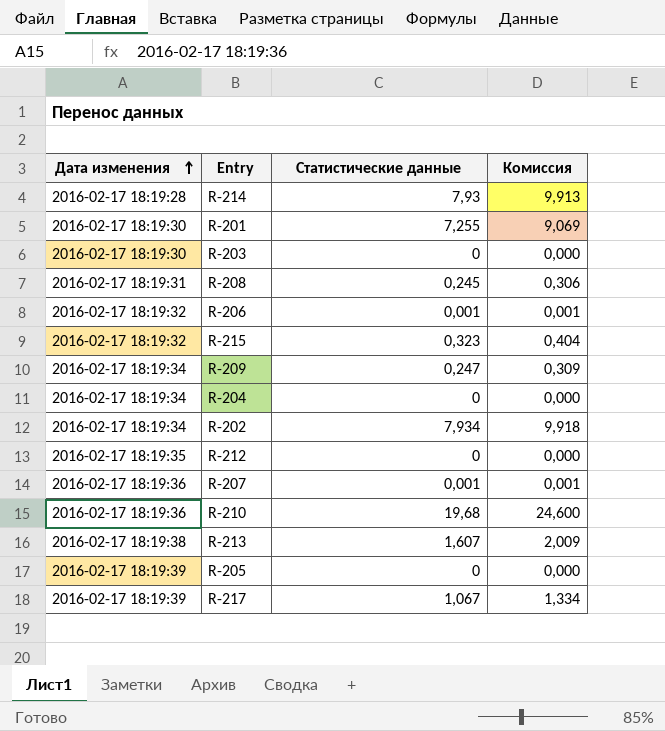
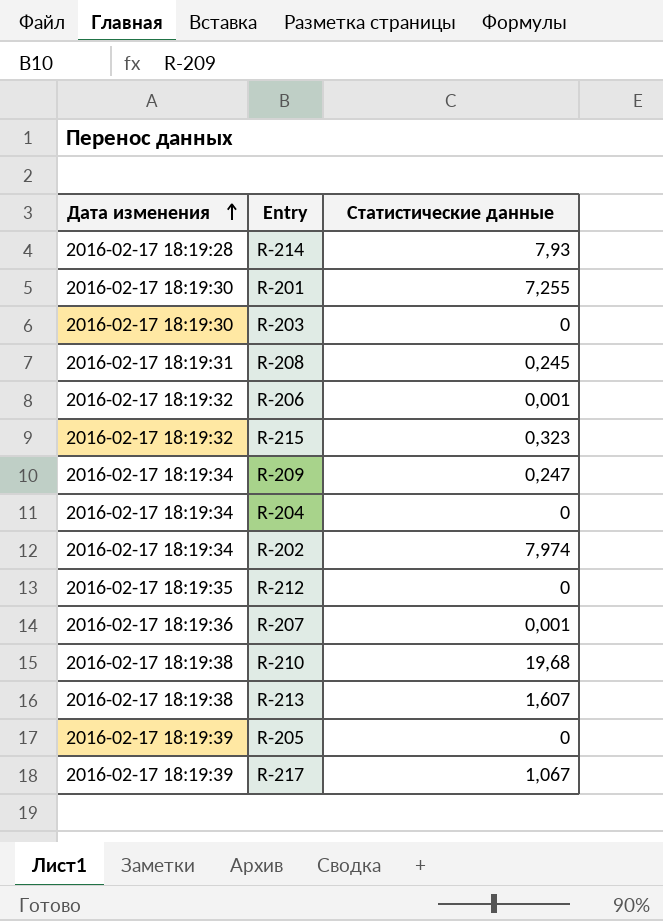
column Комиссия | formula: [Статистические данные] * 1,25 -> none
R-202 | Статистические данные: 7,934 -> 7,974
R-210 | Дата изменения: 2016-02-17 18:19:36 -> 2016-02-17 18:19:38

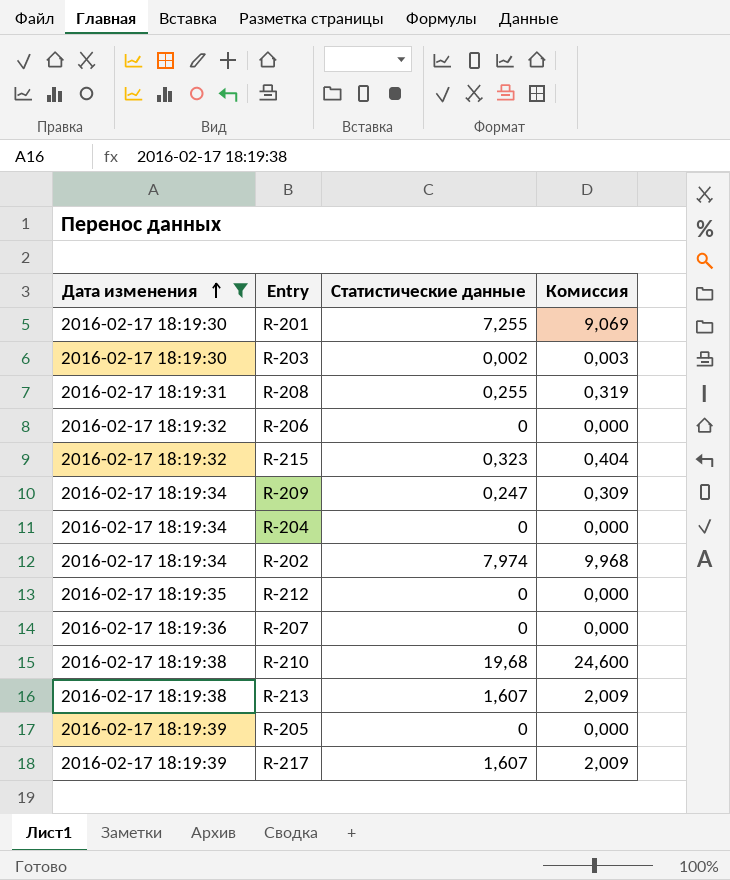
filter: none -> Дата изменения != 2016-02-17 18:19:28
column Комиссия | formula: none -> [Статистические данные] * 1,25
R-203 | Статистические данные: 0 -> 0,002
R-208 | Статистические данные: 0,245 -> 0,255
R-206 | Статистические данные: 0,001 -> 0
R-207 | Статистические данные: 0,001 -> 0
R-217 | Статистические данные: 1,067 -> 1,607

